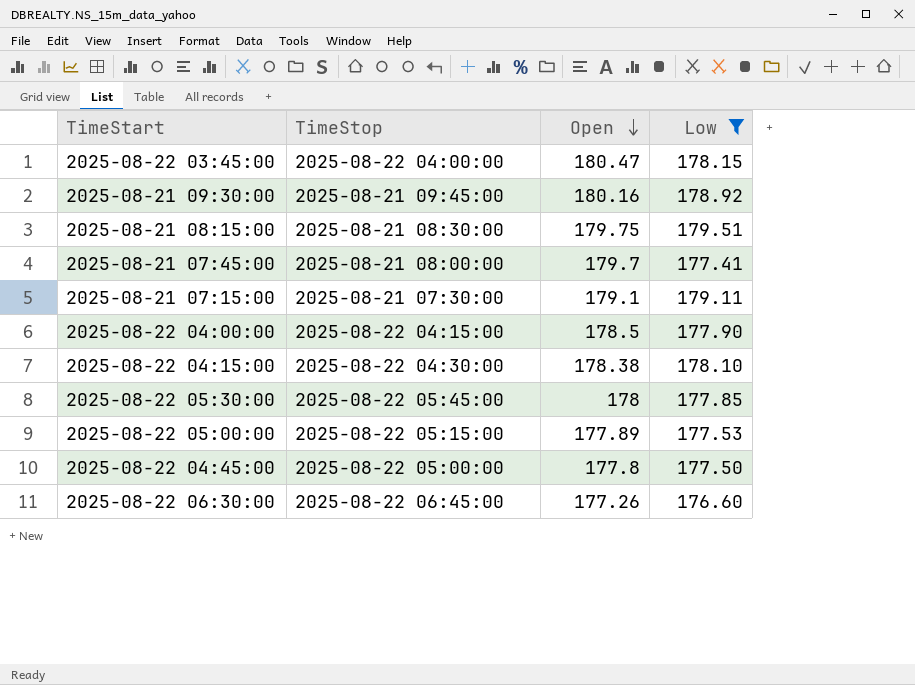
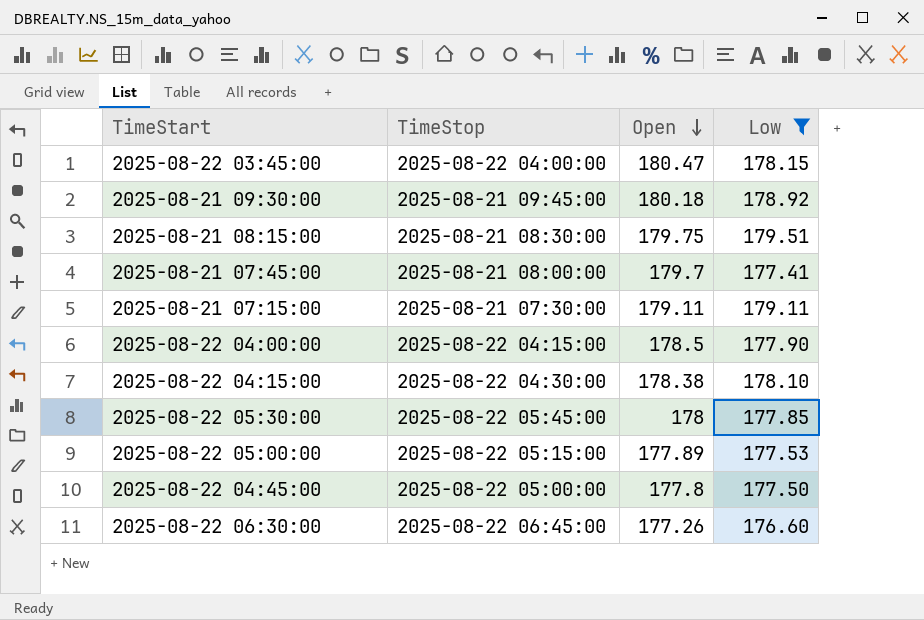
2025-08-21 09:30:00 | Open: 180.16 -> 180.18
2025-08-21 07:15:00 | Open: 179.1 -> 179.11

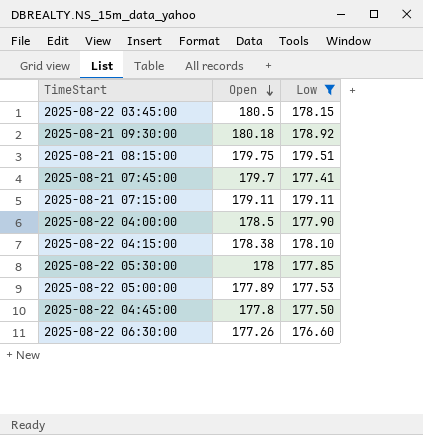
column TimeStop | position: 2 -> none
2025-08-22 03:45:00 | Open: 180.47 -> 180.5

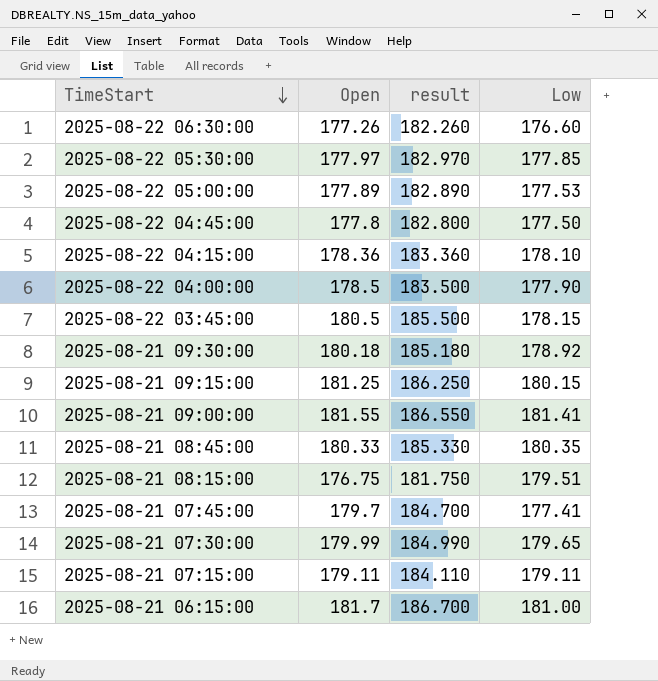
filter: Low <= 179.51 -> none
row order: Open descending -> TimeStart descending
column result | formula: none -> [Open] + 5
2025-08-22 05:30:00 | Open: 178 -> 177.97
2025-08-22 04:15:00 | Open: 178.38 -> 178.36
2025-08-21 08:15:00 | Open: 179.75 -> 176.75

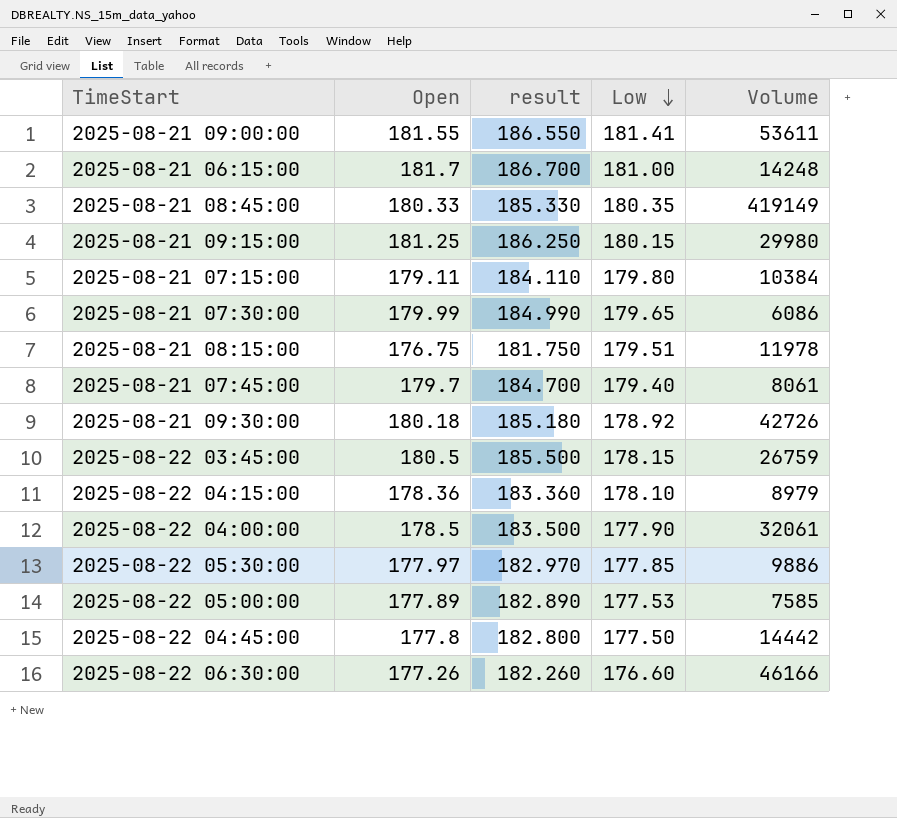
row order: TimeStart descending -> Low descending
column Volume | position: none -> 5
2025-08-21 07:15:00 | Low: 179.11 -> 179.80
2025-08-21 07:45:00 | Low: 177.41 -> 179.40

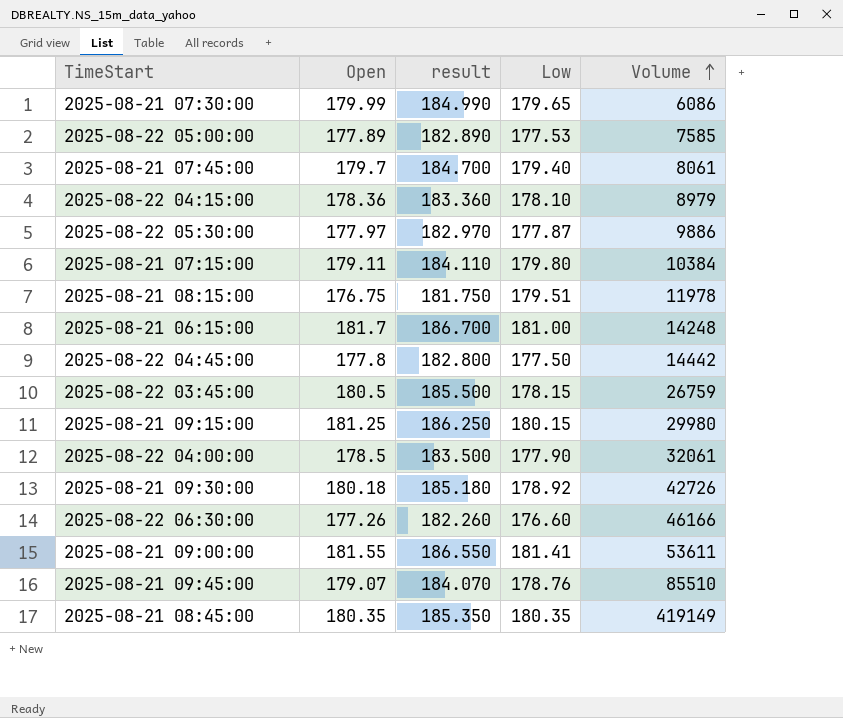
row order: Low descending -> Volume ascending
2025-08-22 05:30:00 | Low: 177.85 -> 177.87
row 2025-08-21 09:45:00: none -> 179.07 | 184.070 | 178.76 | 85510
2025-08-21 08:45:00 | Open: 180.33 -> 180.35
2025-08-21 08:45:00 | result: 185.330 -> 185.350

